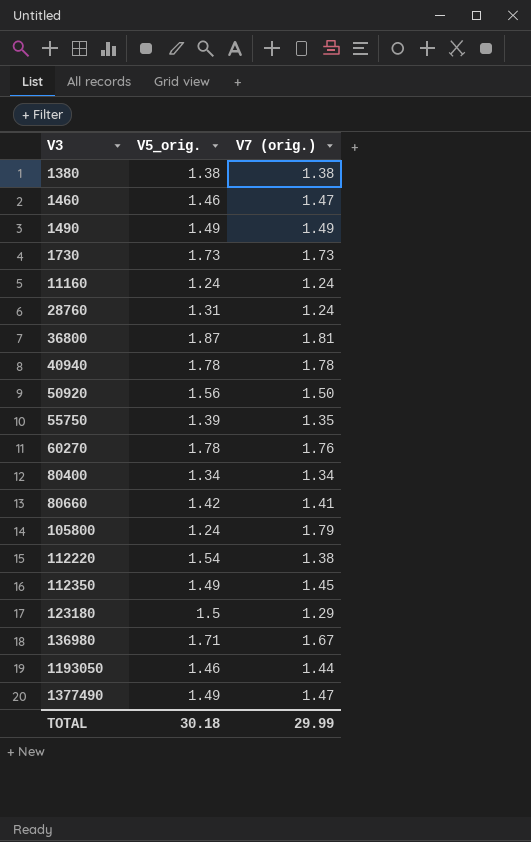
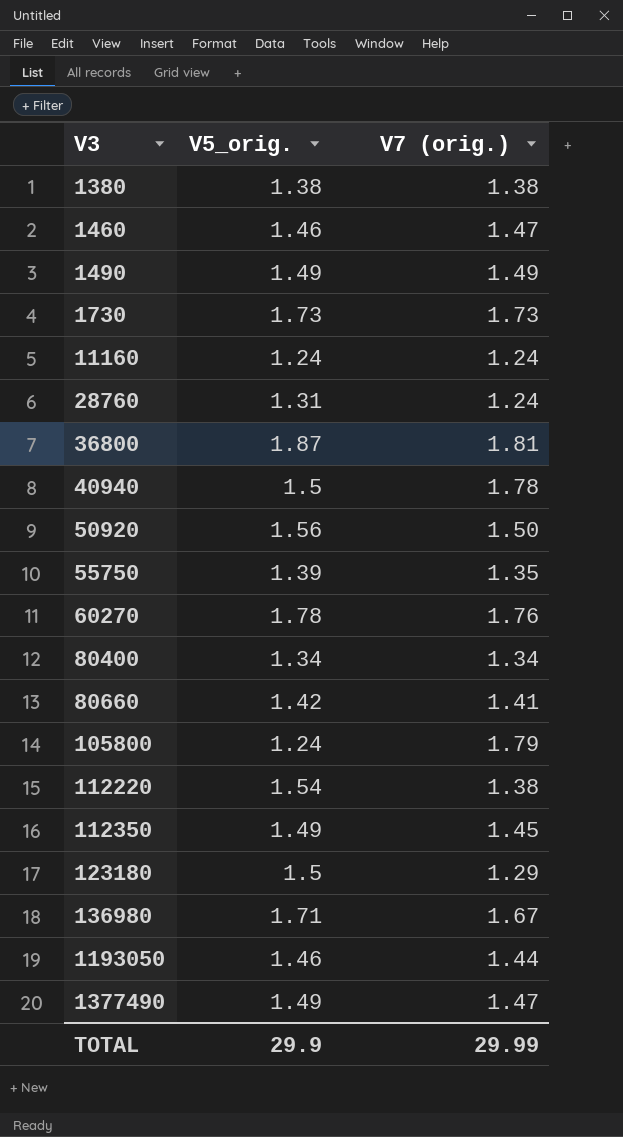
40940 | V5_orig.: 1.78 -> 1.5
TOTAL | V5_orig.: 30.18 -> 29.9

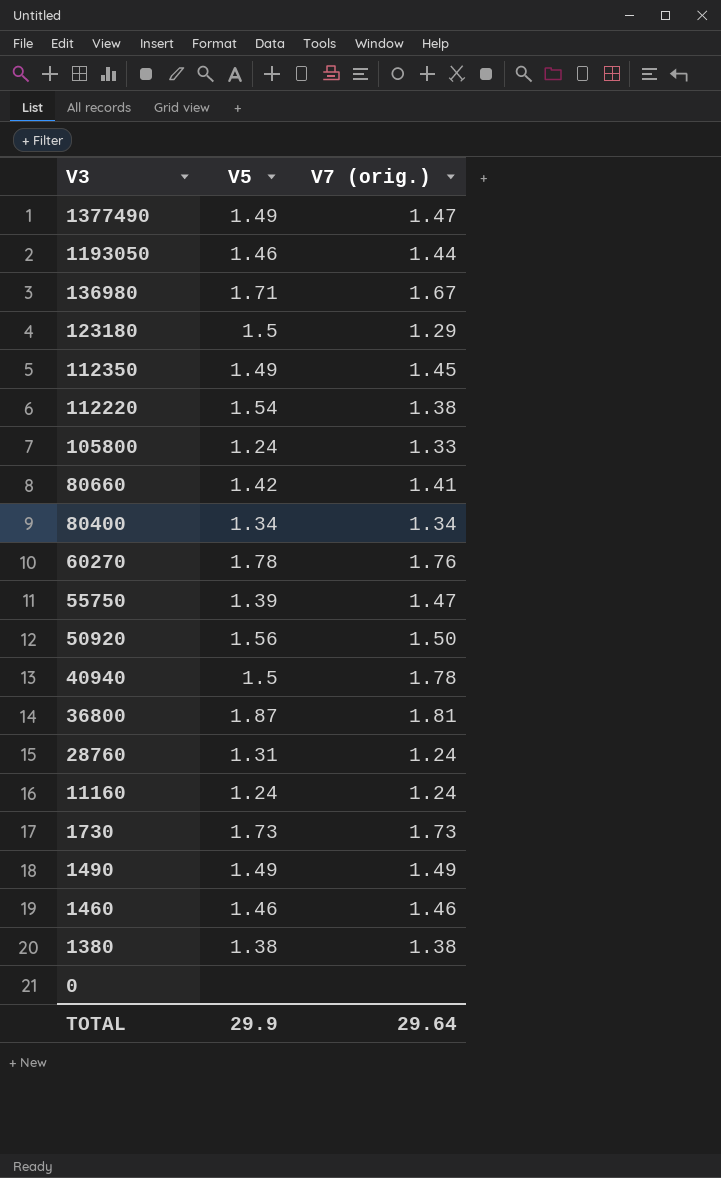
row order: V3 ascending -> V3 descending
column name: V5_orig. -> V5
105800 | V7 (orig.): 1.79 -> 1.33
55750 | V7 (orig.): 1.35 -> 1.47
1460 | V7 (orig.): 1.47 -> 1.46
row 0: none -> none | none
TOTAL | V7 (orig.): 29.99 -> 29.64

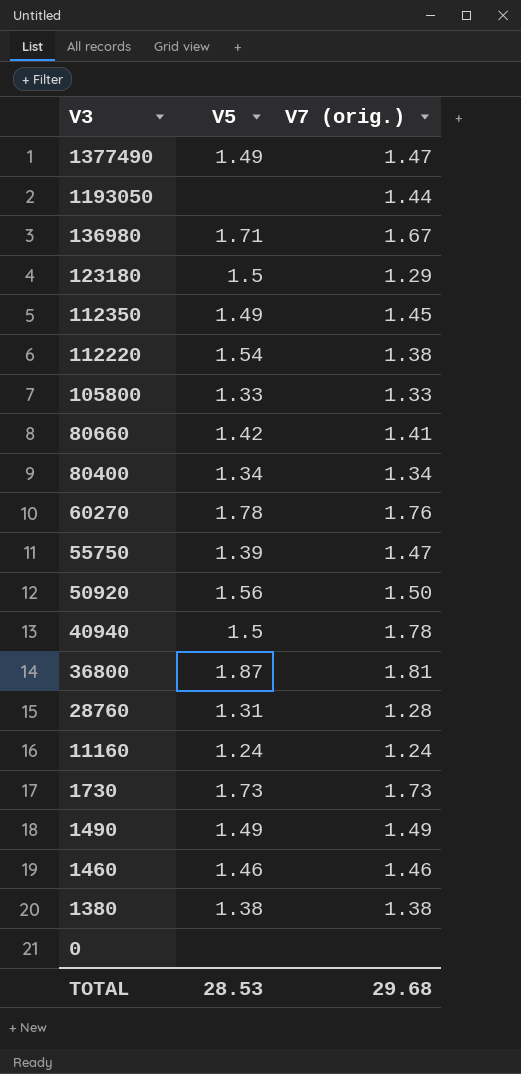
1193050 | V5: 1.46 -> none
105800 | V5: 1.24 -> 1.33
28760 | V7 (orig.): 1.24 -> 1.28
TOTAL | V5: 29.9 -> 28.53
TOTAL | V7 (orig.): 29.64 -> 29.68

